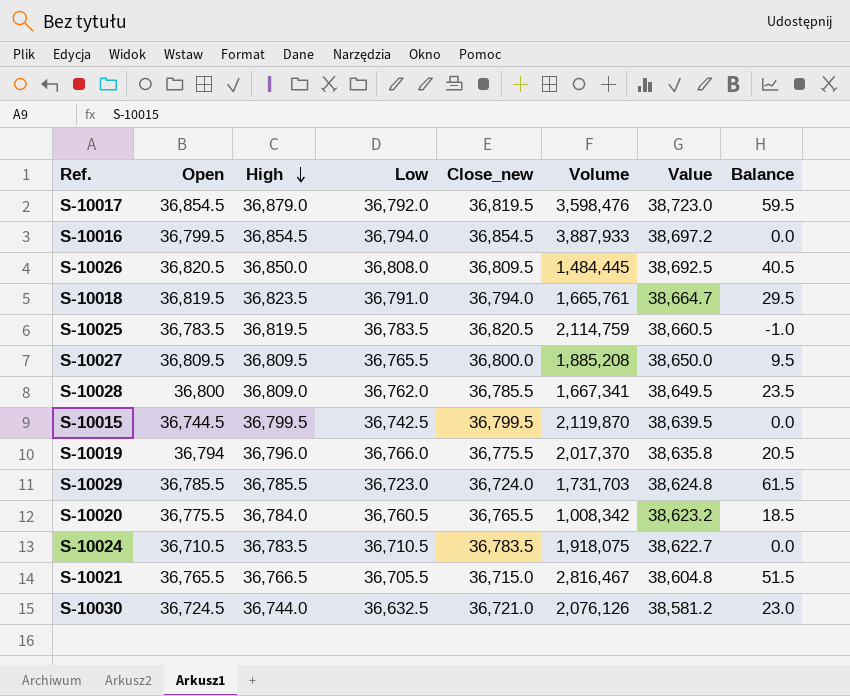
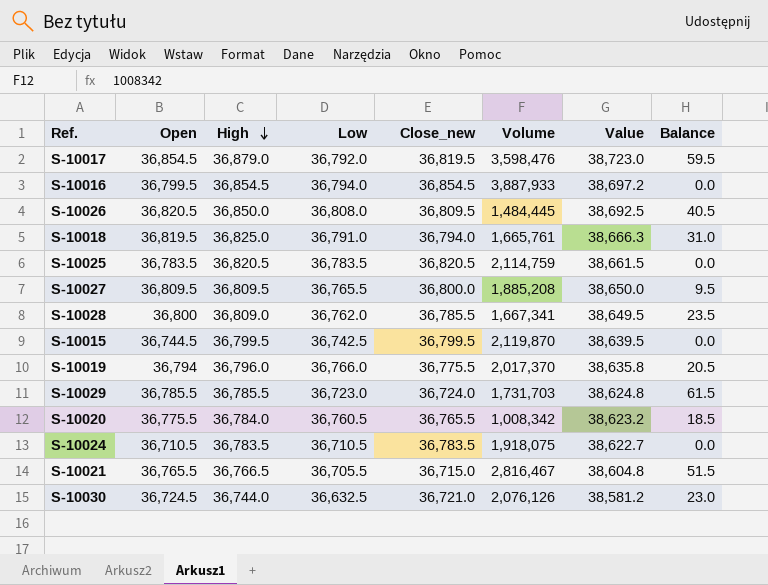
S-10018 | High: 36,823.5 -> 36,825.0
S-10018 | Value: 38,664.7 -> 38,666.3
S-10018 | Balance: 29.5 -> 31.0
S-10025 | High: 36,819.5 -> 36,820.5
S-10025 | Value: 38,660.5 -> 38,661.5
S-10025 | Balance: -1.0 -> 0.0

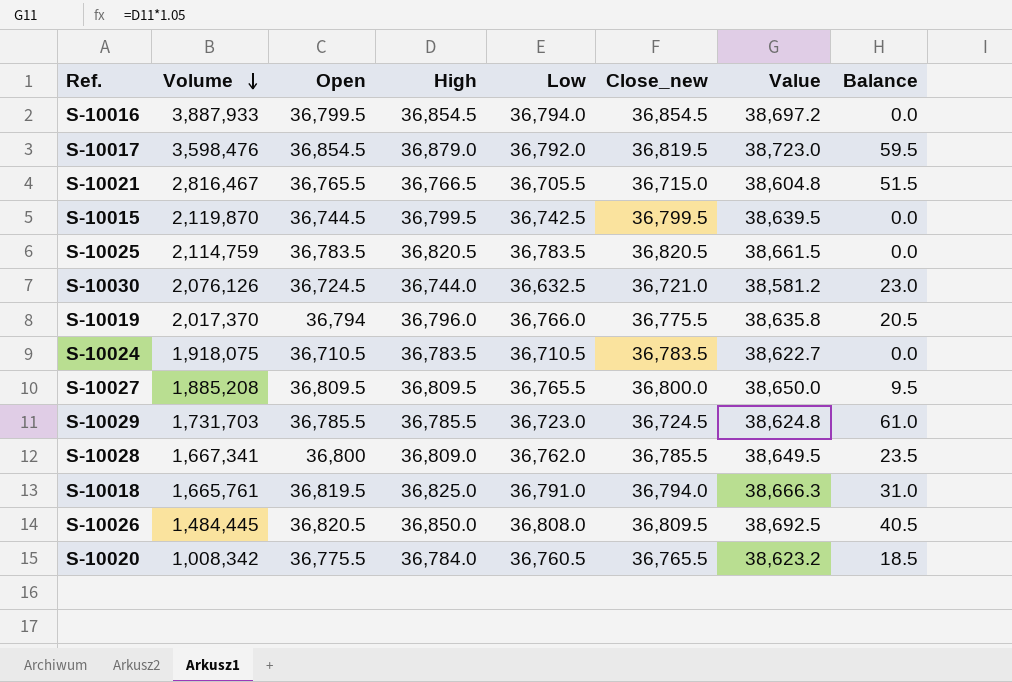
row order: High descending -> Volume descending
column Volume | position: 6 -> 2
S-10029 | Close_new: 36,724.0 -> 36,724.5
S-10029 | Balance: 61.5 -> 61.0

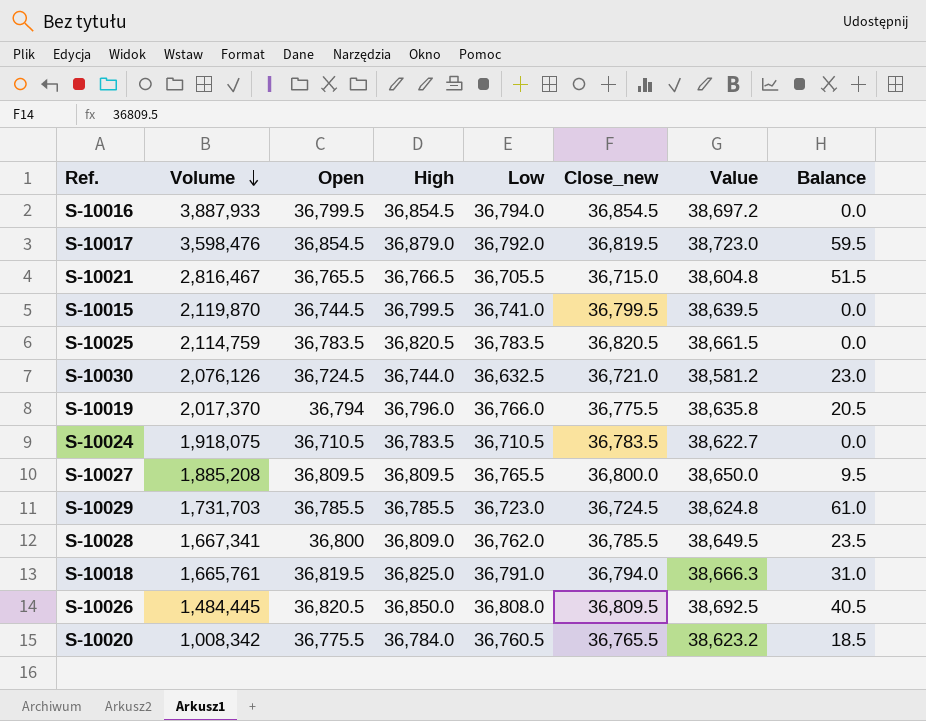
S-10015 | Low: 36,742.5 -> 36,741.0

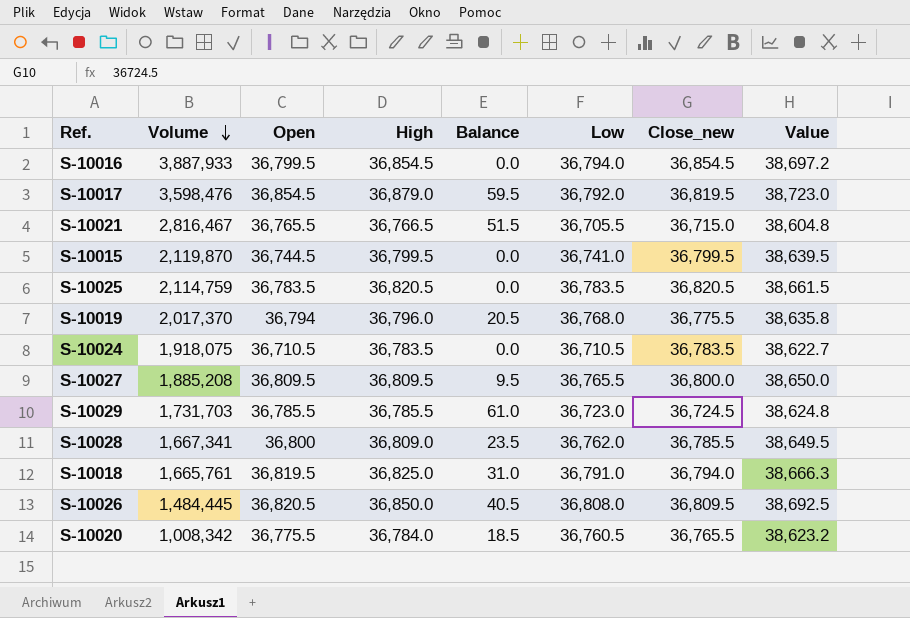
column Balance | position: 8 -> 5
row S-10030: 2,076,126 | 36,724.5 | 36,744.0 | 36,632.5 | 36,721.0 | 38,581.2 | 23.0 -> none
S-10019 | Low: 36,766.0 -> 36,768.0

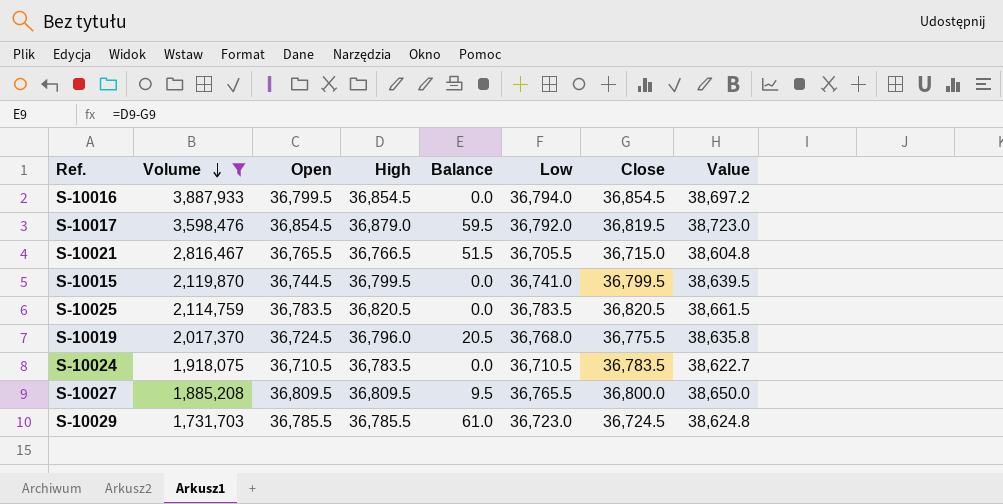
filter: none -> Volume >= 1,731,703
column name: Close_new -> Close
S-10019 | Open: 36,794 -> 36,724.5

